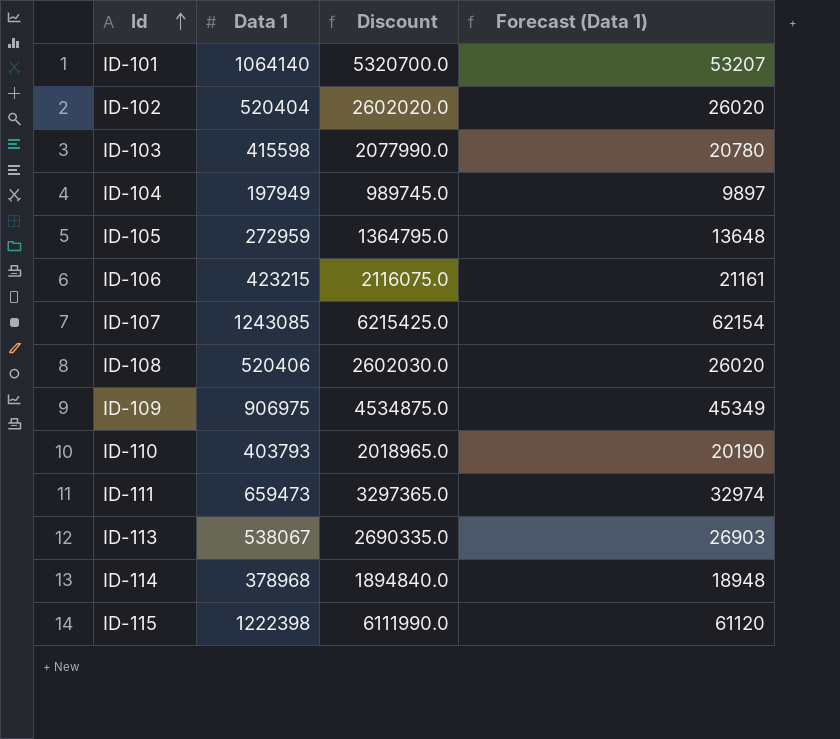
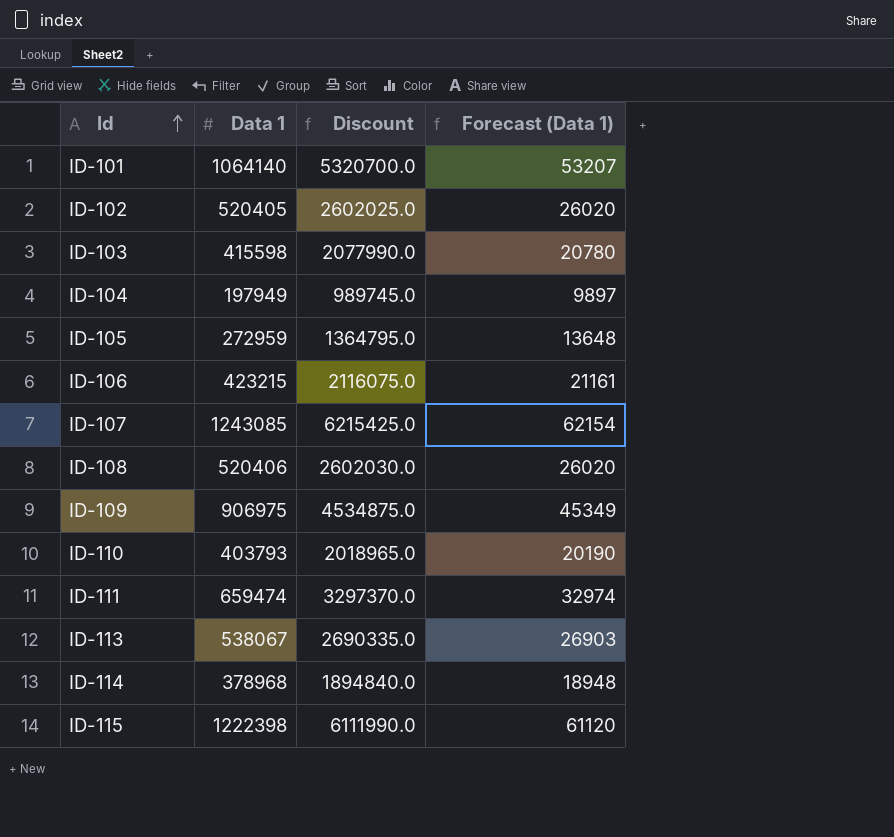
ID-102 | Data 1: 520404 -> 520405
ID-102 | Discount: 2602020.0 -> 2602025.0
ID-111 | Data 1: 659473 -> 659474
ID-111 | Discount: 3297365.0 -> 3297370.0

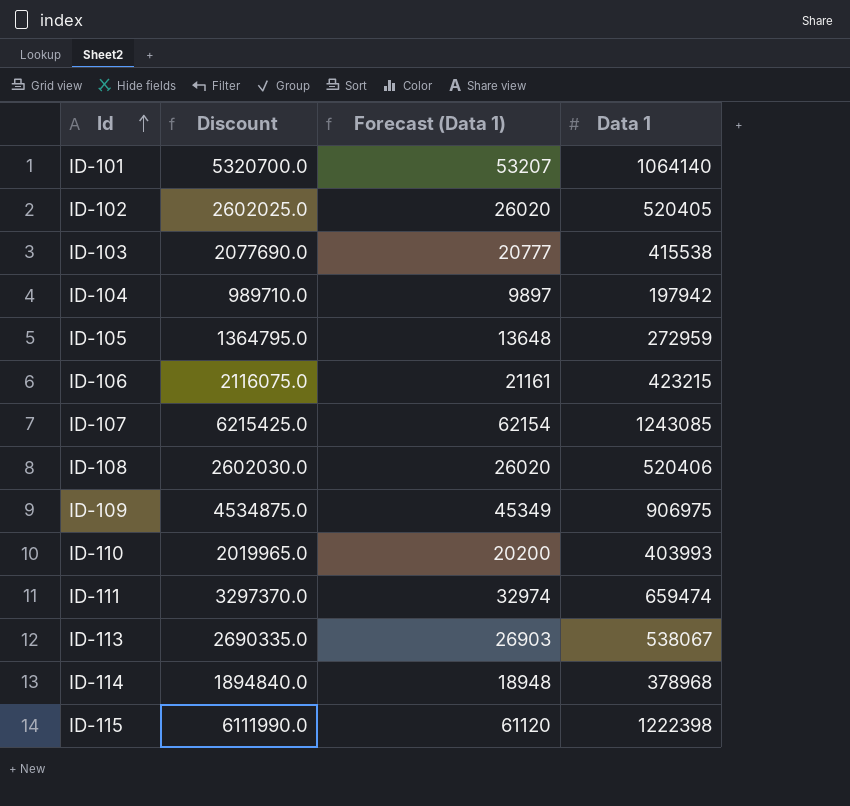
column Data 1 | position: 2 -> 4
ID-103 | Discount: 2077990.0 -> 2077690.0
ID-103 | Forecast (Data 1): 20780 -> 20777
ID-103 | Data 1: 415598 -> 415538
ID-104 | Discount: 989745.0 -> 989710.0
ID-104 | Data 1: 197949 -> 197942
ID-110 | Discount: 2018965.0 -> 2019965.0
ID-110 | Forecast (Data 1): 20190 -> 20200
ID-110 | Data 1: 403793 -> 403993

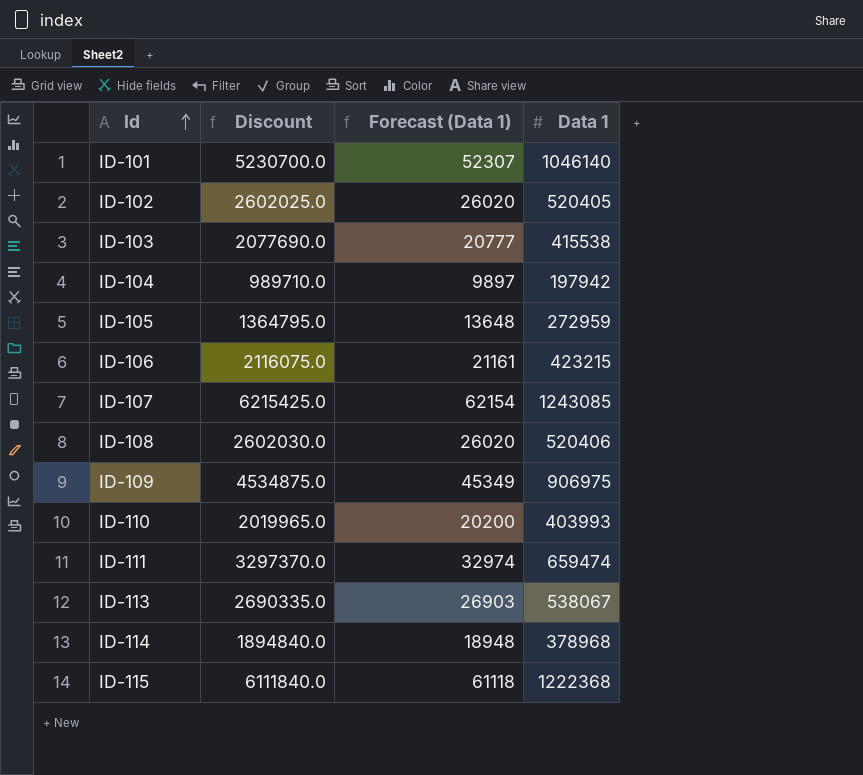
ID-101 | Discount: 5320700.0 -> 5230700.0
ID-101 | Forecast (Data 1): 53207 -> 52307
ID-101 | Data 1: 1064140 -> 1046140
ID-115 | Discount: 6111990.0 -> 6111840.0
ID-115 | Forecast (Data 1): 61120 -> 61118
ID-115 | Data 1: 1222398 -> 1222368

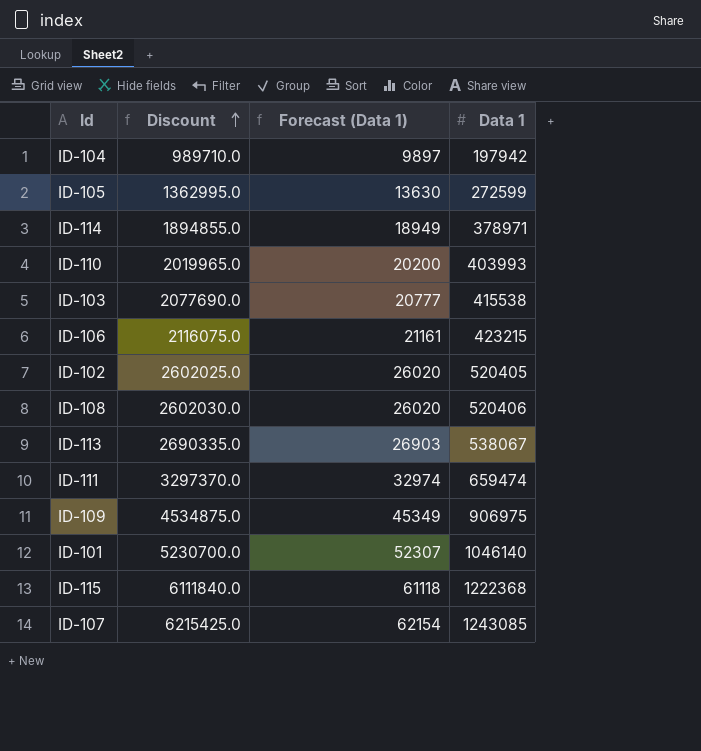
row order: Id ascending -> Discount ascending
ID-105 | Discount: 1364795.0 -> 1362995.0
ID-105 | Forecast (Data 1): 13648 -> 13630
ID-105 | Data 1: 272959 -> 272599
ID-114 | Discount: 1894840.0 -> 1894855.0
ID-114 | Forecast (Data 1): 18948 -> 18949
ID-114 | Data 1: 378968 -> 378971

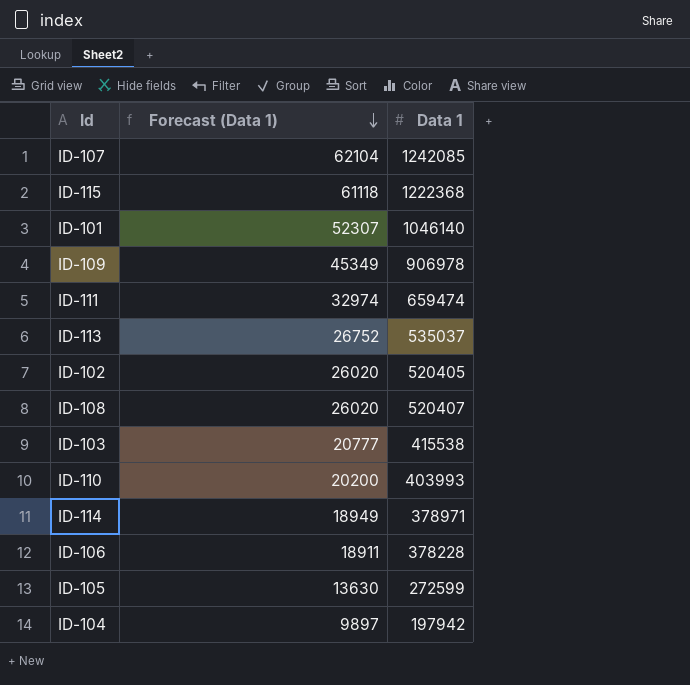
row order: Discount ascending -> Forecast (Data 1) descending
column Discount | formula: [Data 1] * 5 -> none
ID-107 | Forecast (Data 1): 62154 -> 62104
ID-107 | Data 1: 1243085 -> 1242085
ID-109 | Data 1: 906975 -> 906978
ID-113 | Forecast (Data 1): 26903 -> 26752
ID-113 | Data 1: 538067 -> 535037
ID-108 | Data 1: 520406 -> 520407
ID-106 | Forecast (Data 1): 21161 -> 18911
ID-106 | Data 1: 423215 -> 378228

